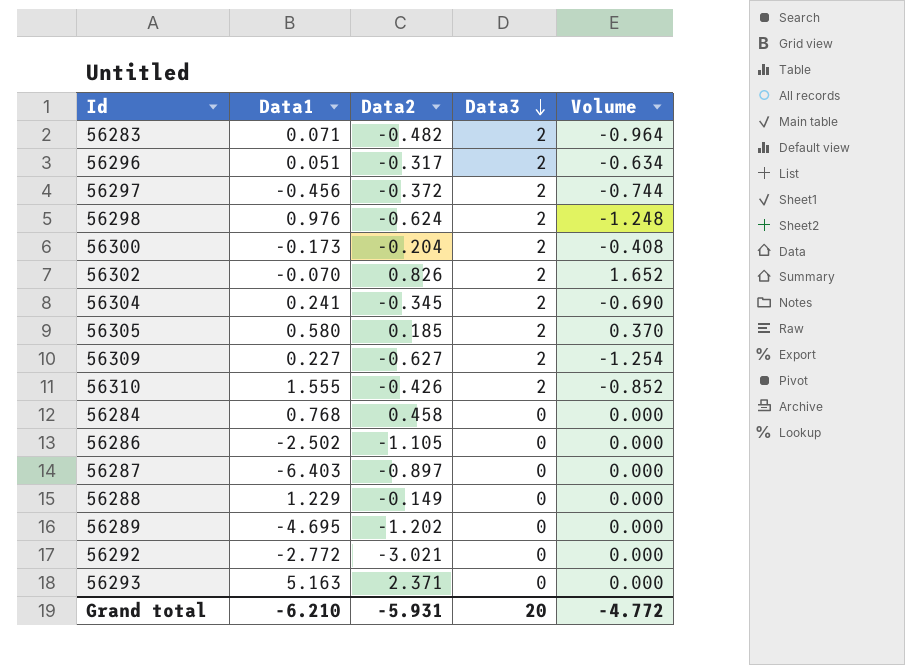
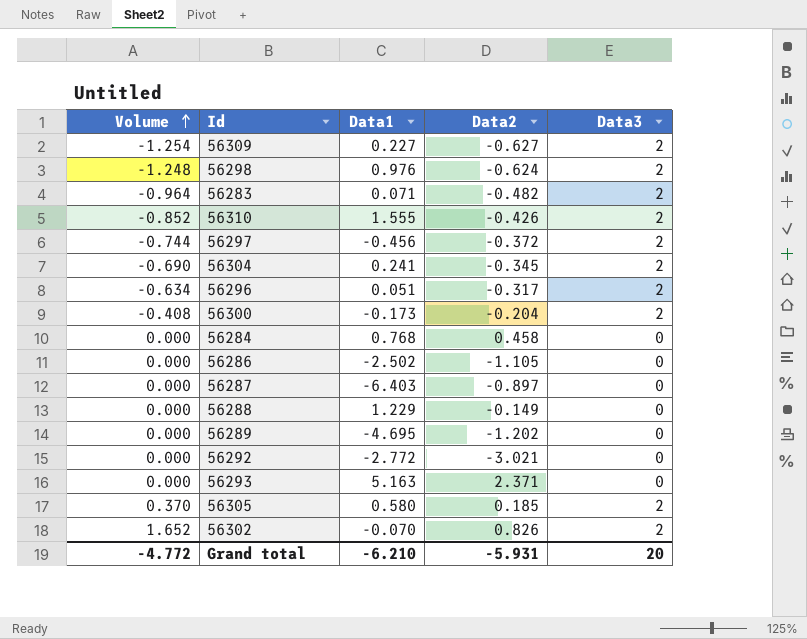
row order: Data3 descending -> Volume ascending
column Volume | position: 5 -> 1

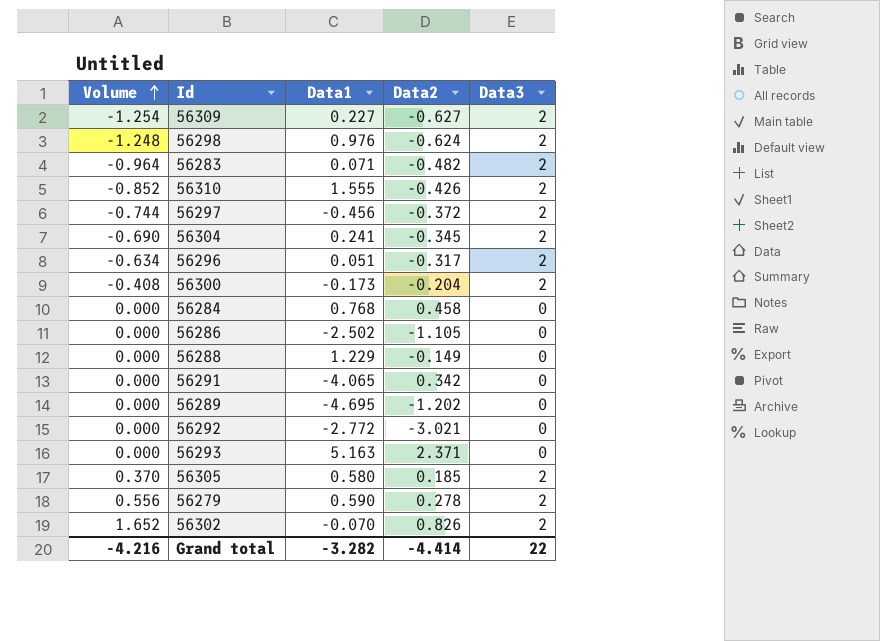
row 56287: 0.000 | -6.403 | -0.897 | 0 -> none
row 56291: none -> 0.000 | -4.065 | 0.342 | 0
row 56279: none -> 0.556 | 0.590 | 0.278 | 2
Grand total | Volume: -4.772 -> -4.216
Grand total | Data1: -6.210 -> -3.282
Grand total | Data2: -5.931 -> -4.414
Grand total | Data3: 20 -> 22

